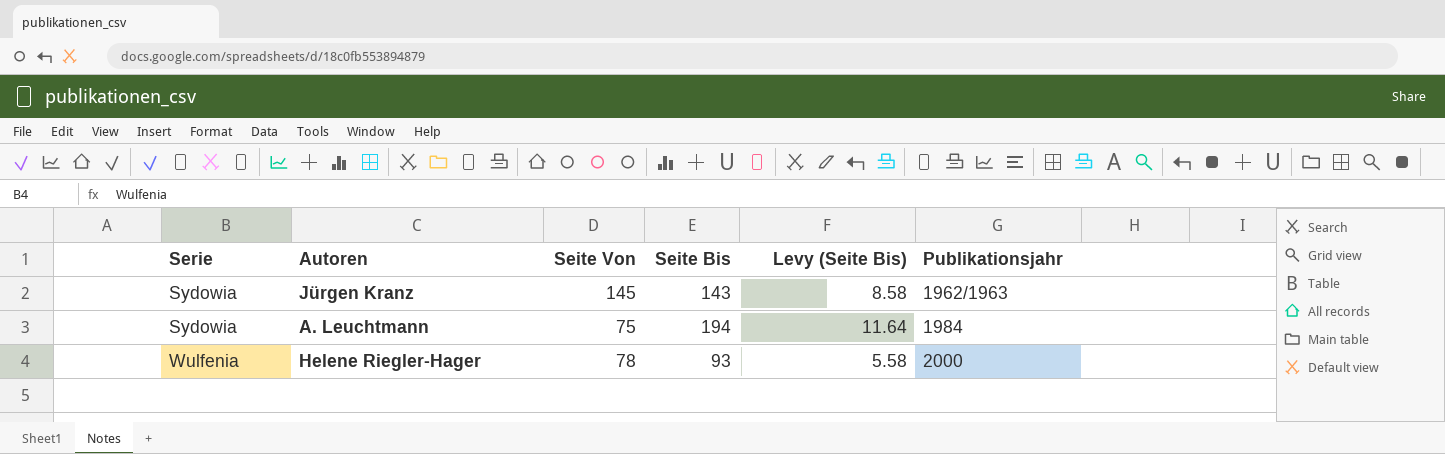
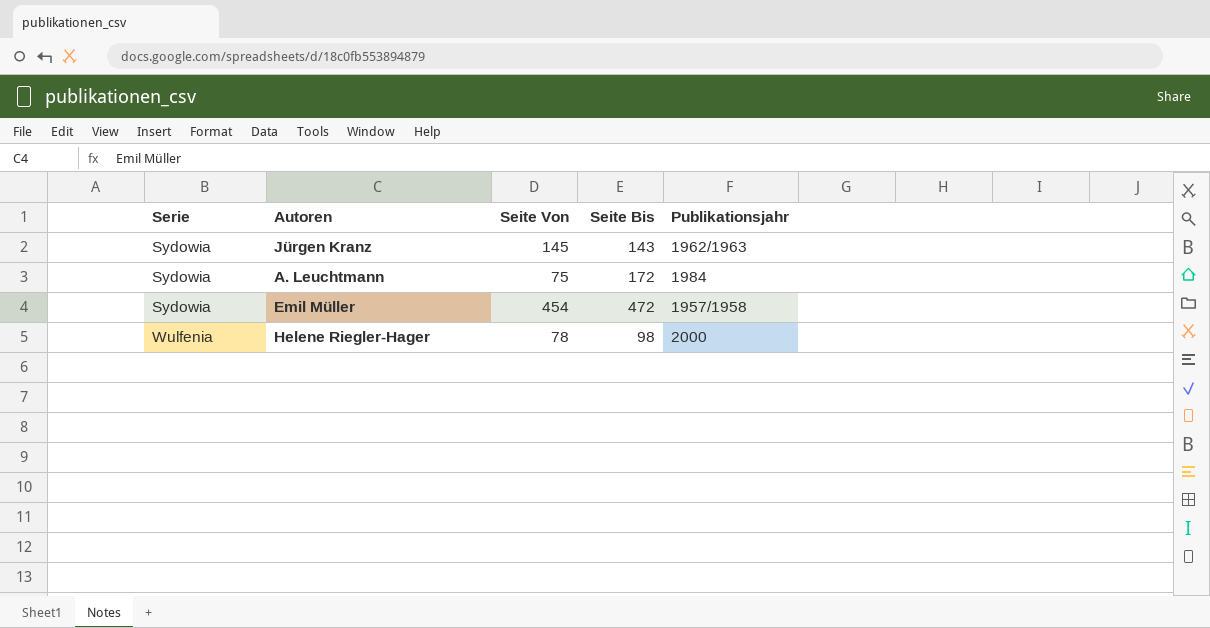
column Levy (Seite Bis) | formula: [Seite Bis] * 0.06 -> none
A. Leuchtmann | Seite Bis: 194 -> 172
row Emil Müller: none -> Sydowia | 454 | 472 | 1957/1958
Helene Riegler-Hager | Seite Bis: 93 -> 98

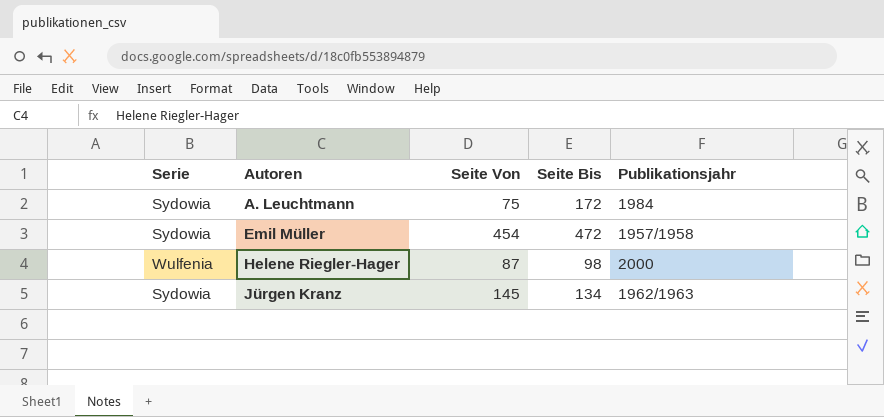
row order: Serie ascending -> Autoren ascending
Helene Riegler-Hager | Seite Von: 78 -> 87
Jürgen Kranz | Seite Bis: 143 -> 134

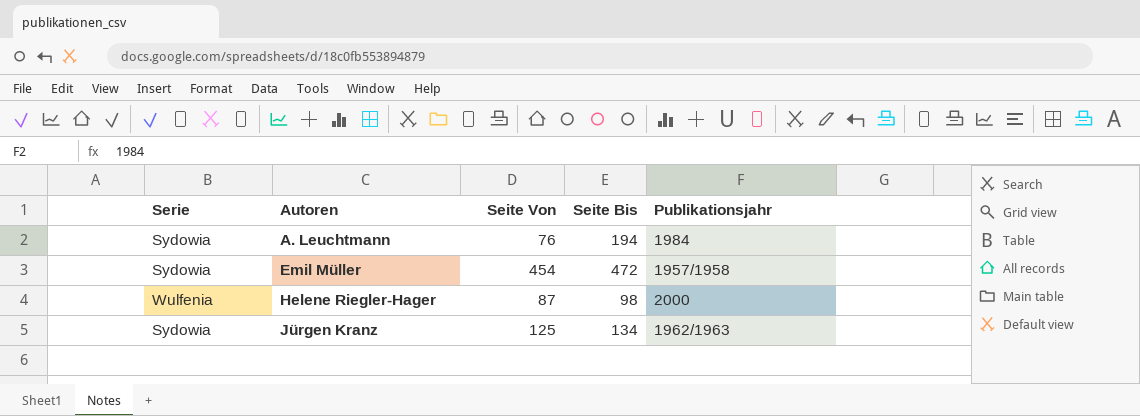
A. Leuchtmann | Seite Von: 75 -> 76
A. Leuchtmann | Seite Bis: 172 -> 194
Jürgen Kranz | Seite Von: 145 -> 125

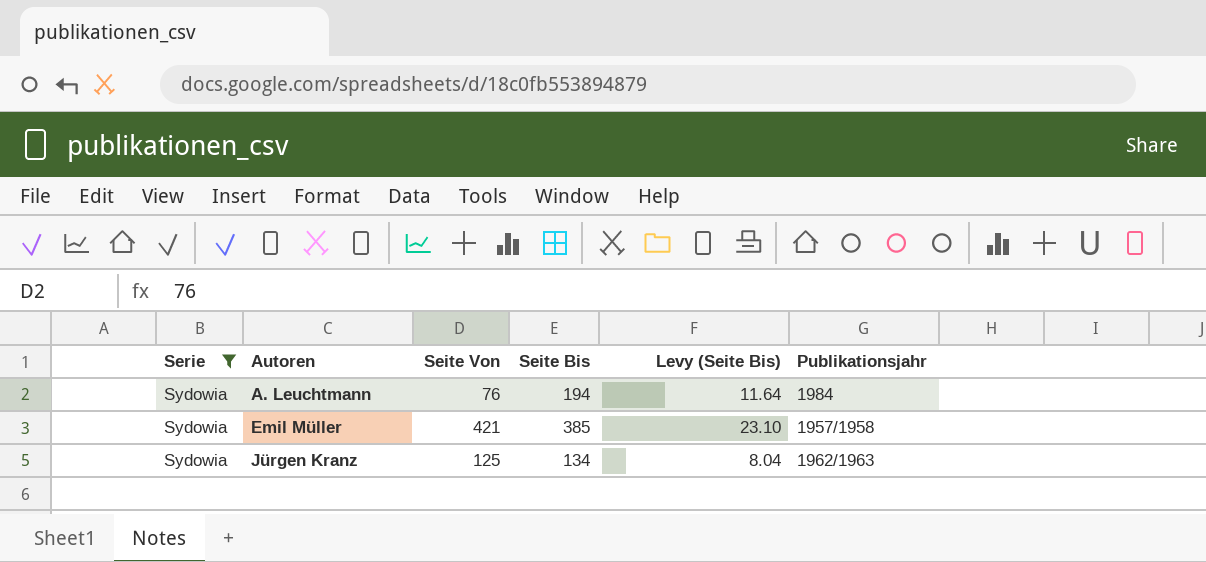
filter: none -> Serie = Sydowia
column Levy (Seite Bis) | formula: none -> [Seite Bis] * 0.06
Emil Müller | Seite Von: 454 -> 421
Emil Müller | Seite Bis: 472 -> 385

